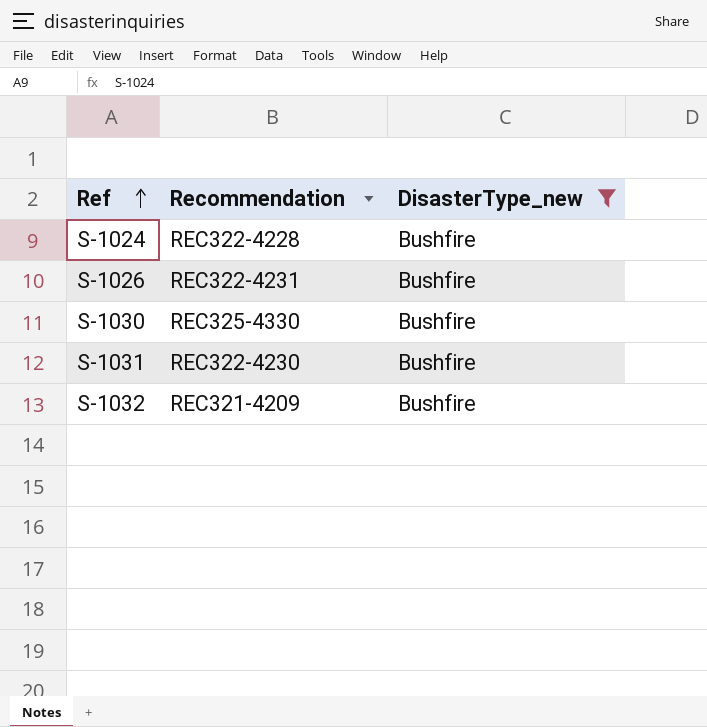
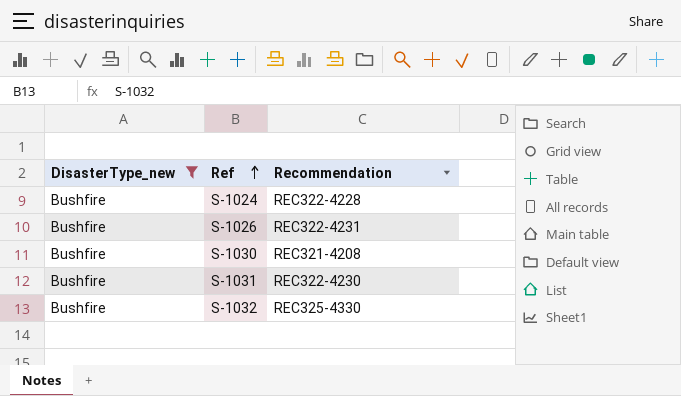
column DisasterType_new | position: 3 -> 1
S-1030 | Recommendation: REC325-4330 -> REC321-4208
S-1032 | Recommendation: REC321-4209 -> REC325-4330

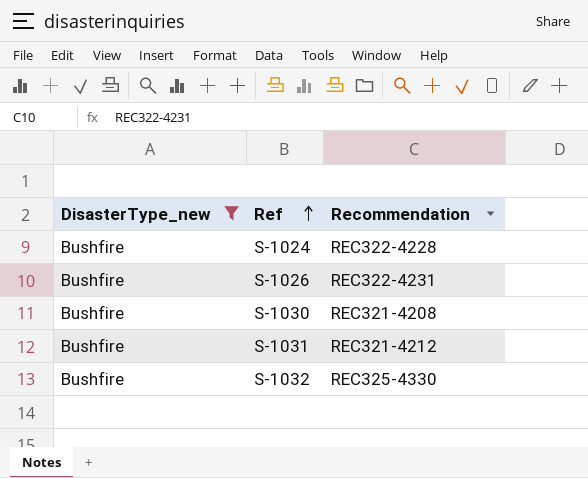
S-1031 | Recommendation: REC322-4230 -> REC321-4212

